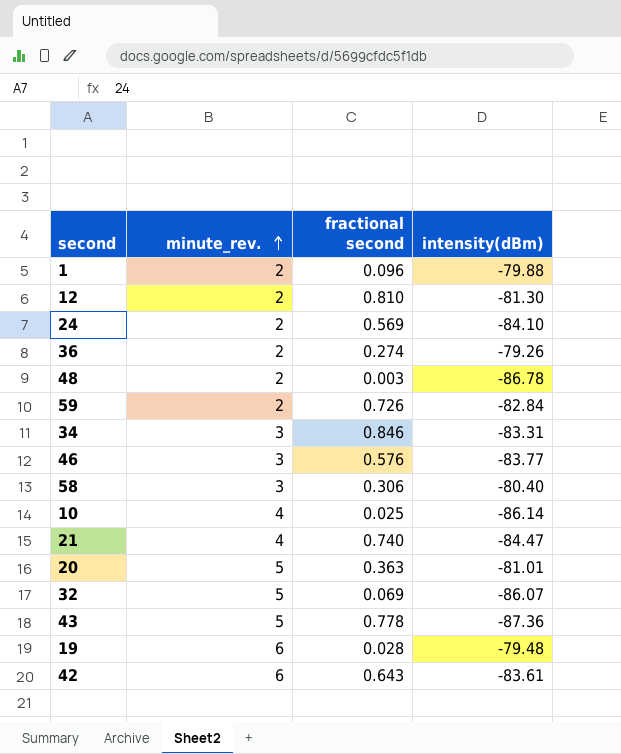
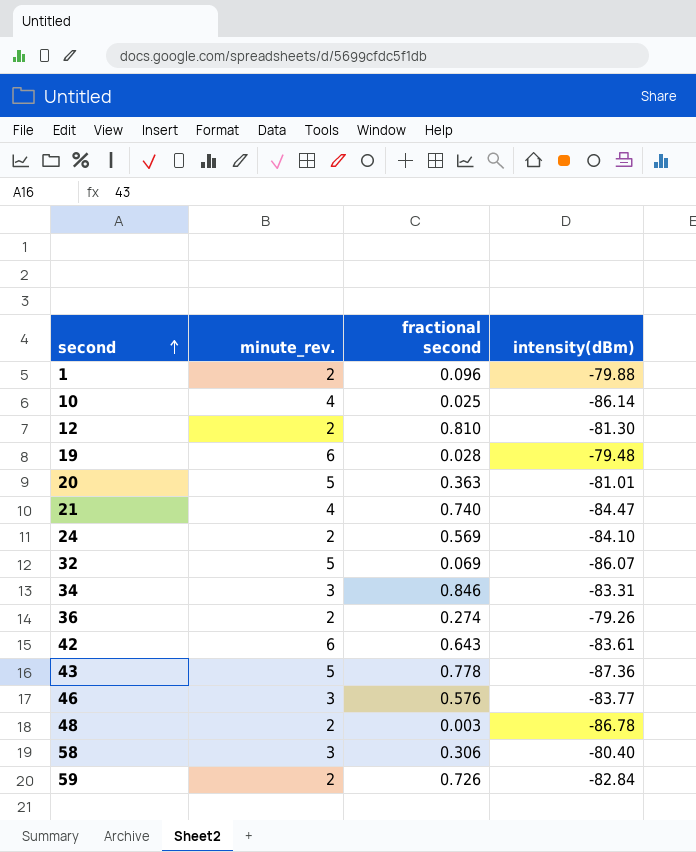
row order: minute_rev. ascending -> second ascending

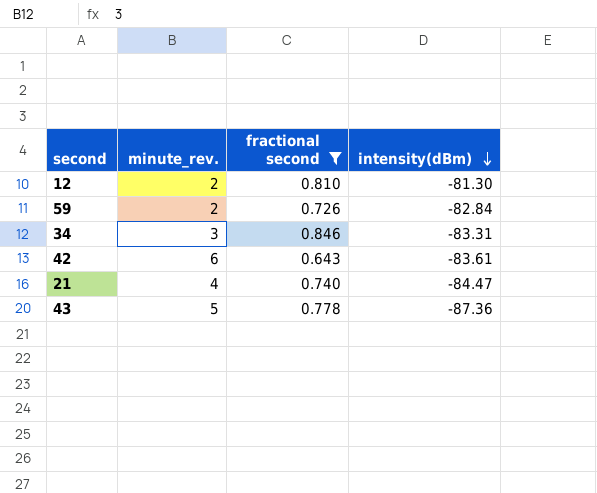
filter: none -> fractional second >= 0.643
row order: second ascending -> intensity(dBm) descending

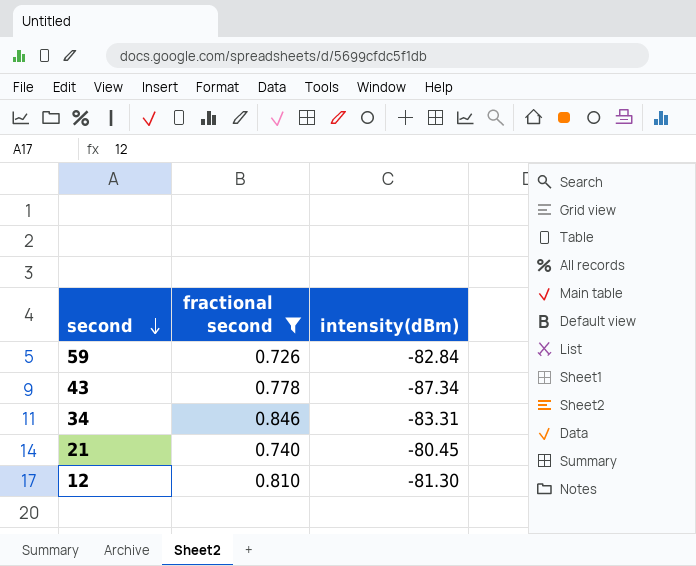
row order: intensity(dBm) descending -> second descending
column minute_rev. | position: 2 -> none
row 42: 6 | 0.643 | -83.61 -> none
43 | intensity(dBm): -87.36 -> -87.34
21 | intensity(dBm): -84.47 -> -80.45

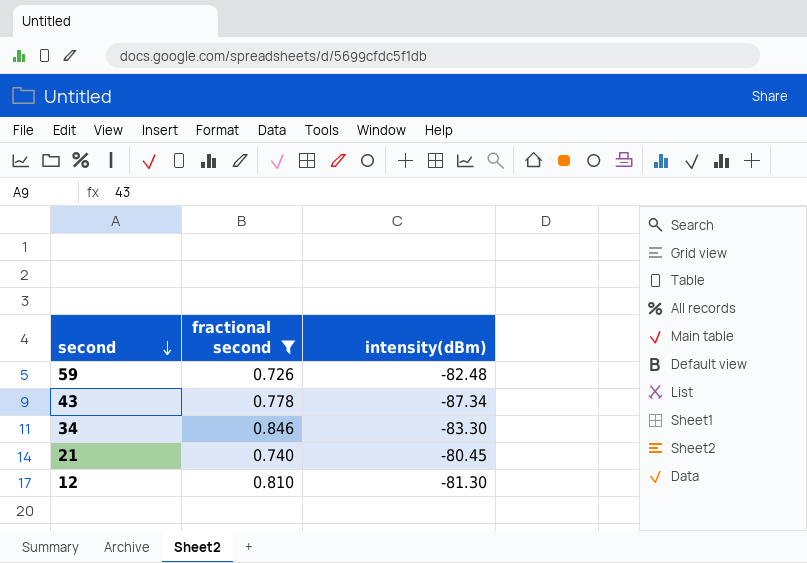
59 | intensity(dBm): -82.84 -> -82.48
34 | intensity(dBm): -83.31 -> -83.30

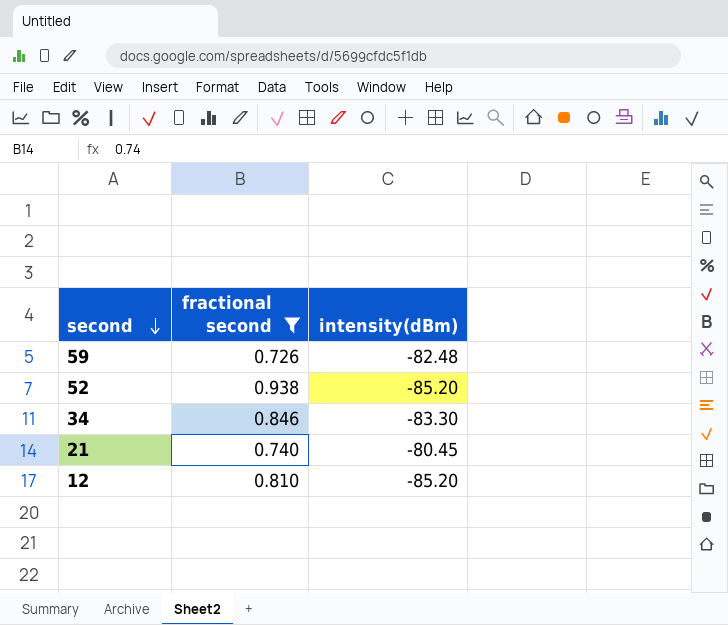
row 43: 0.778 | -87.34 -> none
row 52: none -> 0.938 | -85.20
12 | intensity(dBm): -81.30 -> -85.20

